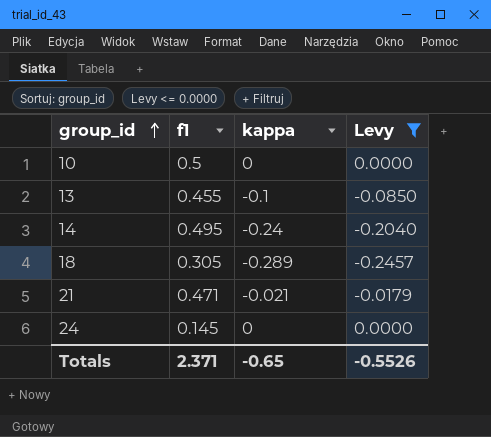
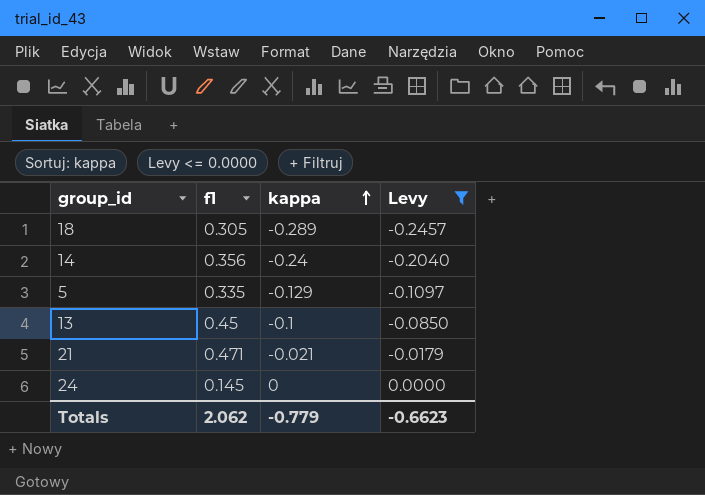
row order: group_id ascending -> kappa ascending
row 10: 0.5 | 0 | 0.0000 -> none
14 | f1: 0.495 -> 0.356
row 5: none -> 0.335 | -0.129 | -0.1097
13 | f1: 0.455 -> 0.45
Totals | f1: 2.371 -> 2.062
Totals | kappa: -0.65 -> -0.779
Totals | Levy: -0.5526 -> -0.6623

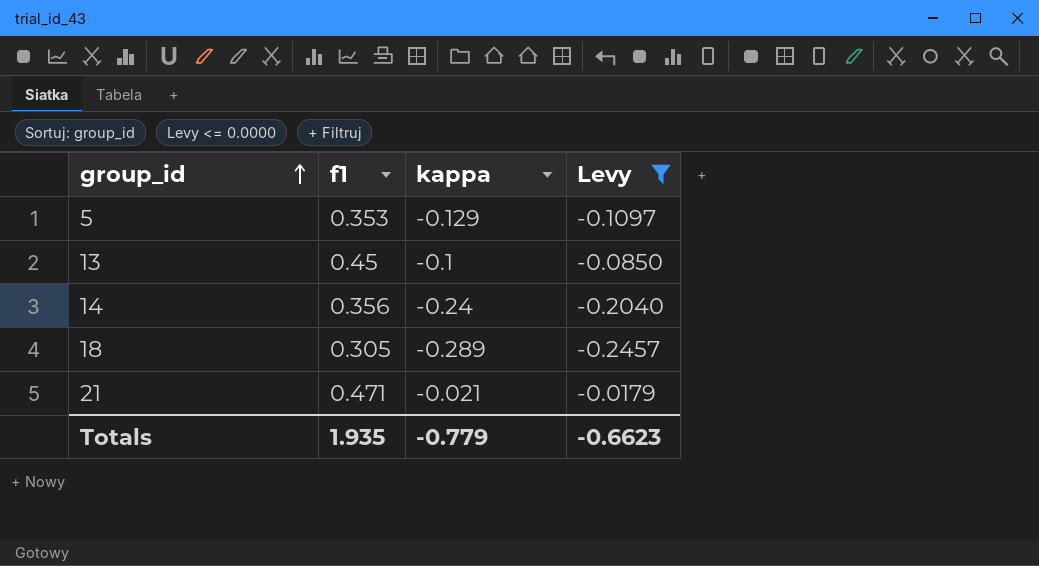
row order: kappa ascending -> group_id ascending
row 24: 0.145 | 0 | 0.0000 -> none
5 | f1: 0.335 -> 0.353
Totals | f1: 2.062 -> 1.935

